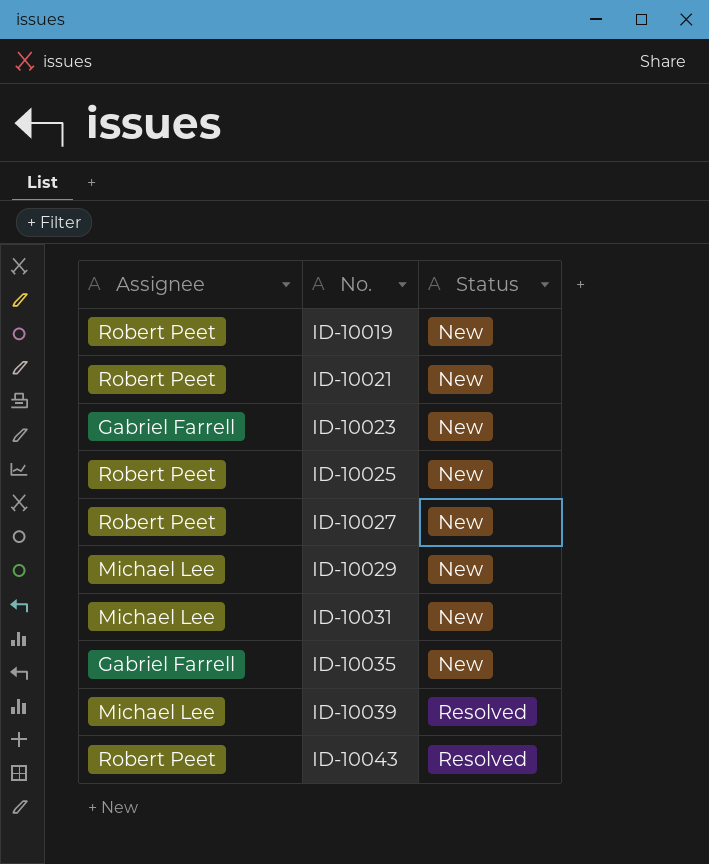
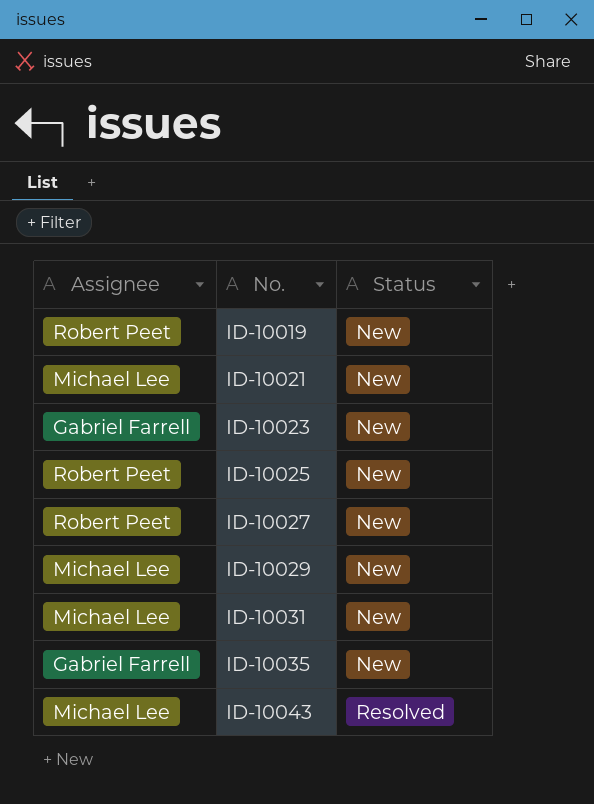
row ID-10039: Michael Lee | Resolved -> none
ID-10021 | Assignee: Robert Peet -> Michael Lee
ID-10043 | Assignee: Robert Peet -> Michael Lee

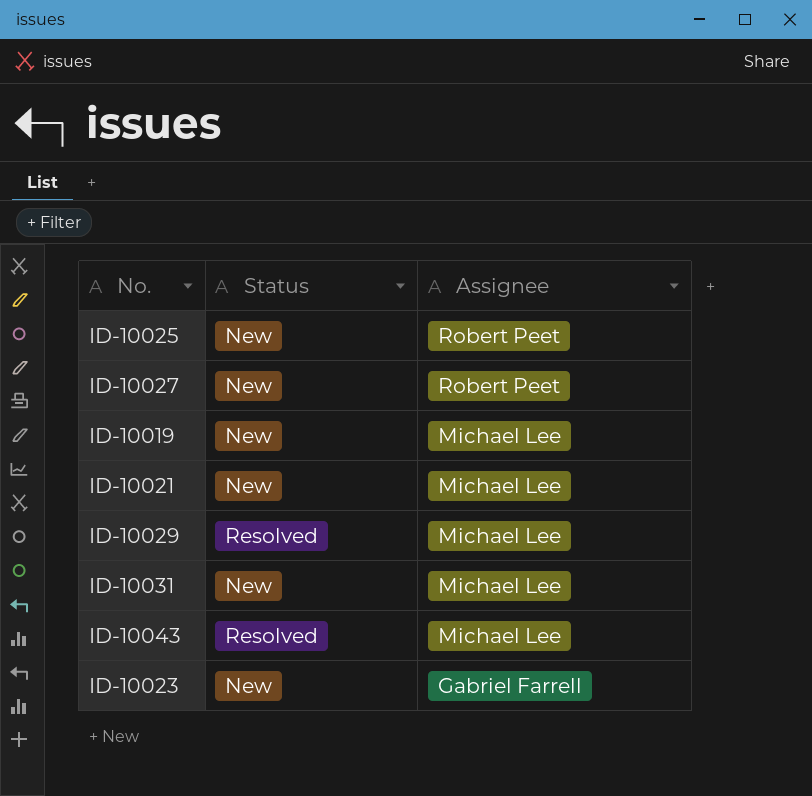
row order: No. ascending -> Assignee descending
column Assignee | position: 1 -> 3
row ID-10035: Gabriel Farrell | New -> none
ID-10019 | Assignee: Robert Peet -> Michael Lee
ID-10029 | Status: New -> Resolved

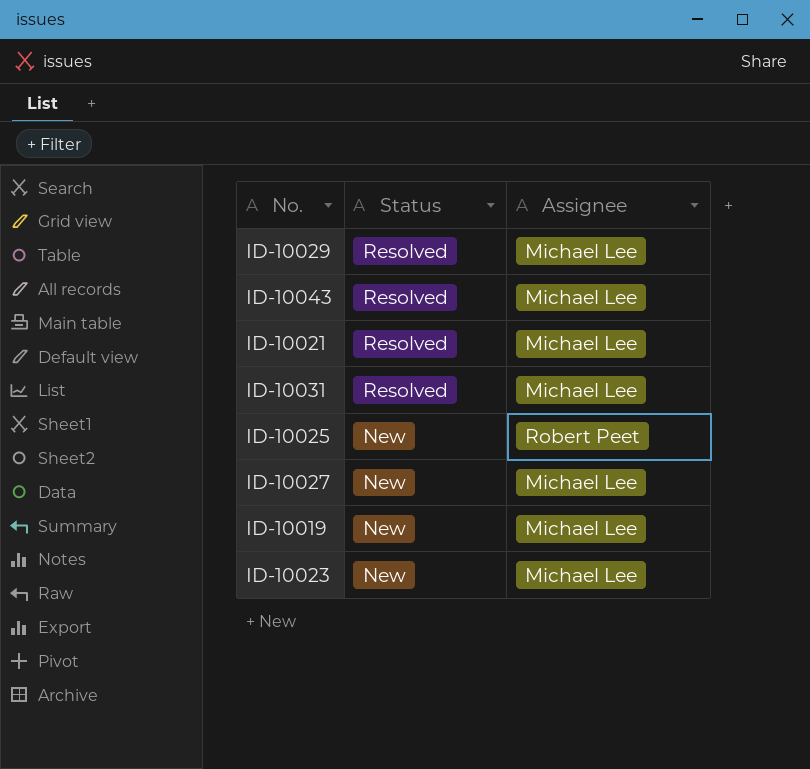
row order: Assignee descending -> Status descending
ID-10021 | Status: New -> Resolved
ID-10031 | Status: New -> Resolved
ID-10027 | Assignee: Robert Peet -> Michael Lee
ID-10023 | Assignee: Gabriel Farrell -> Michael Lee

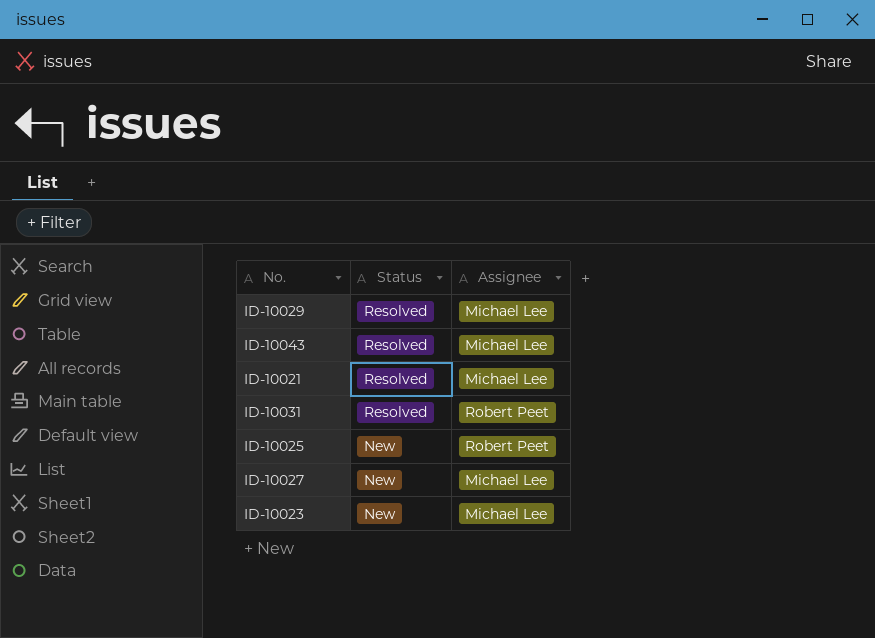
row ID-10019: New | Michael Lee -> none
ID-10031 | Assignee: Michael Lee -> Robert Peet

